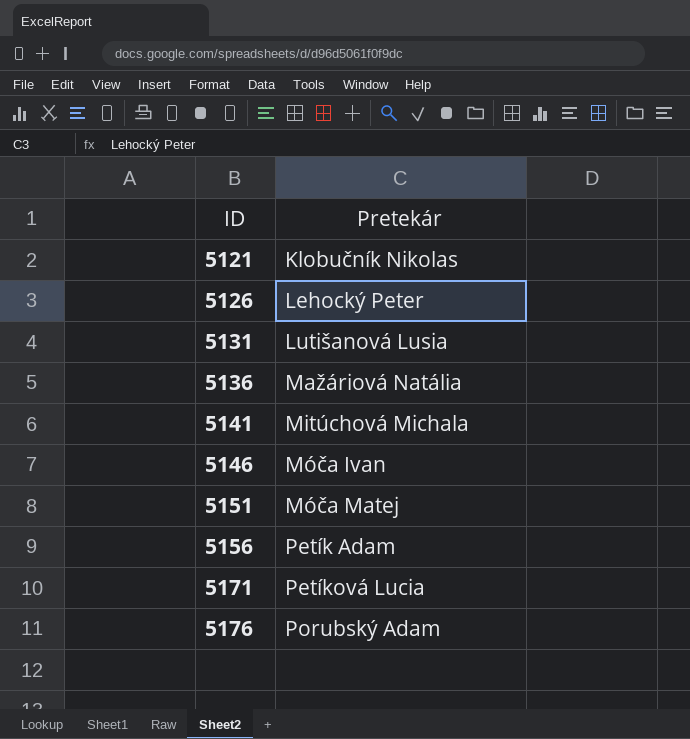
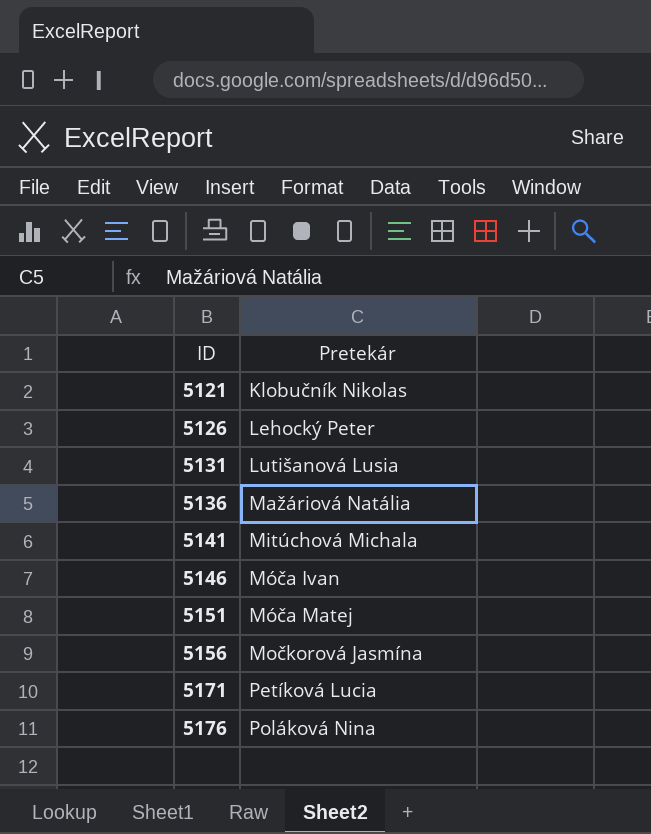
5156 | Pretekár: Petík Adam -> Močkorová Jasmína
5176 | Pretekár: Porubský Adam -> Poláková Nina

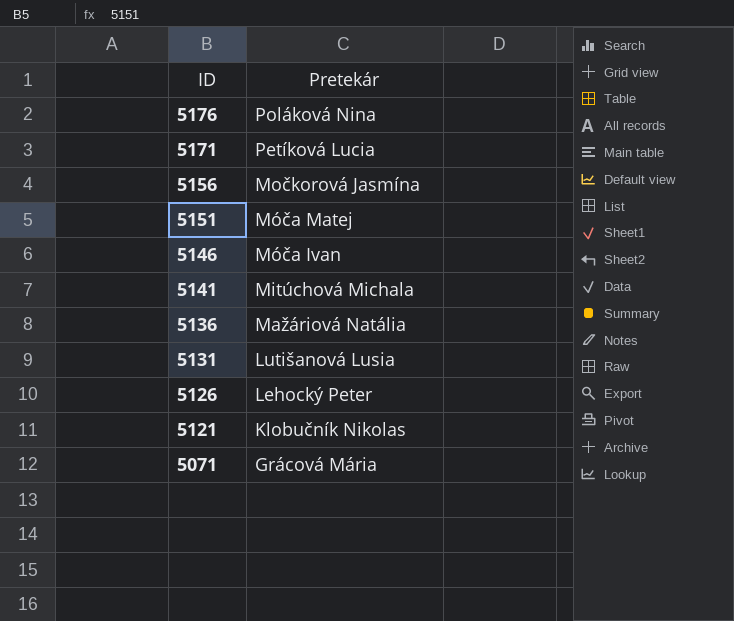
row order: ID ascending -> ID descending
row 5071: none -> Grácová Mária

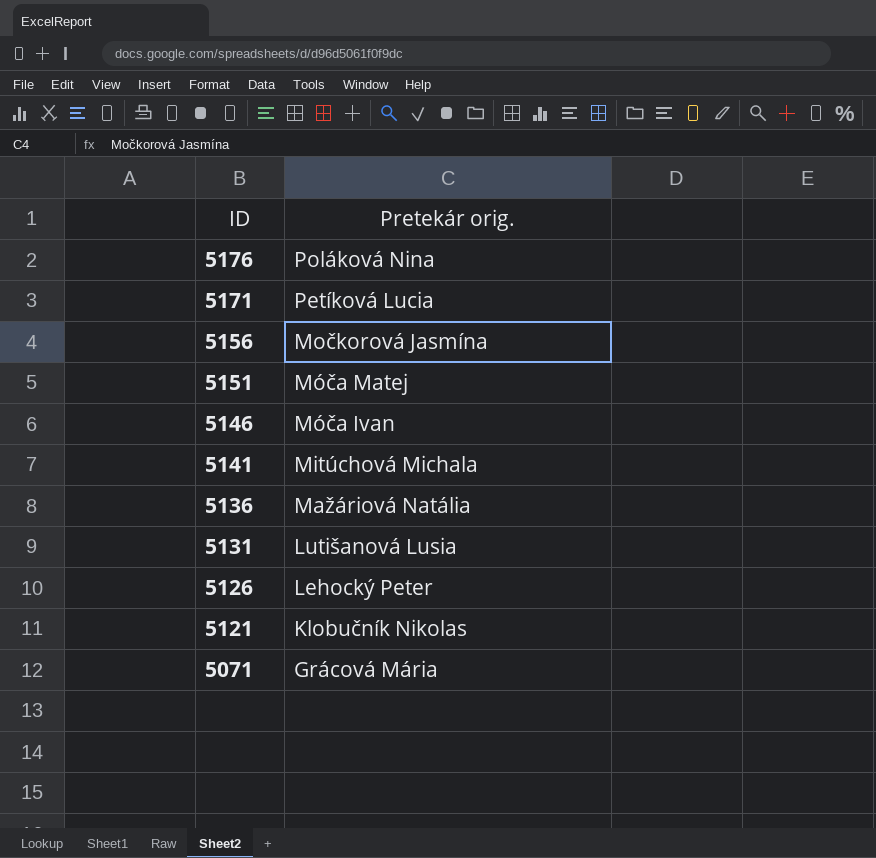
column name: Pretekár -> Pretekár orig.

